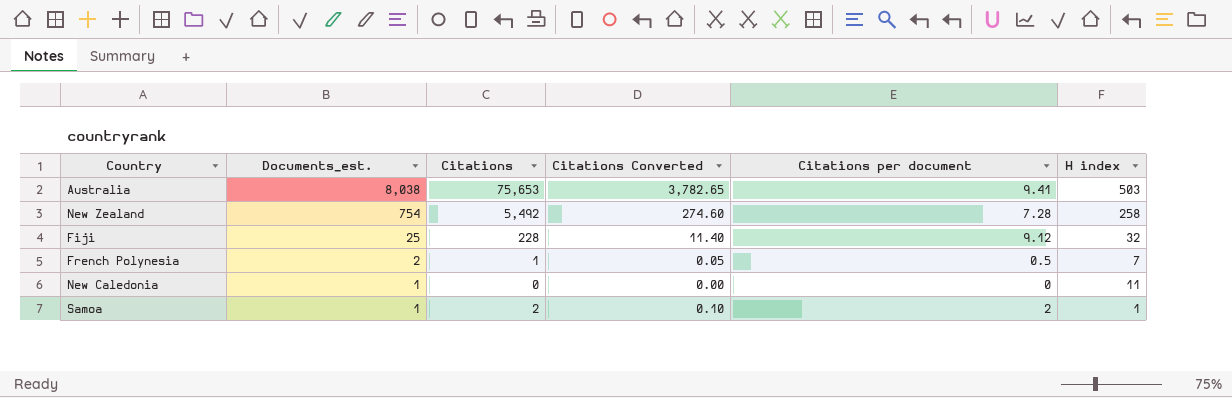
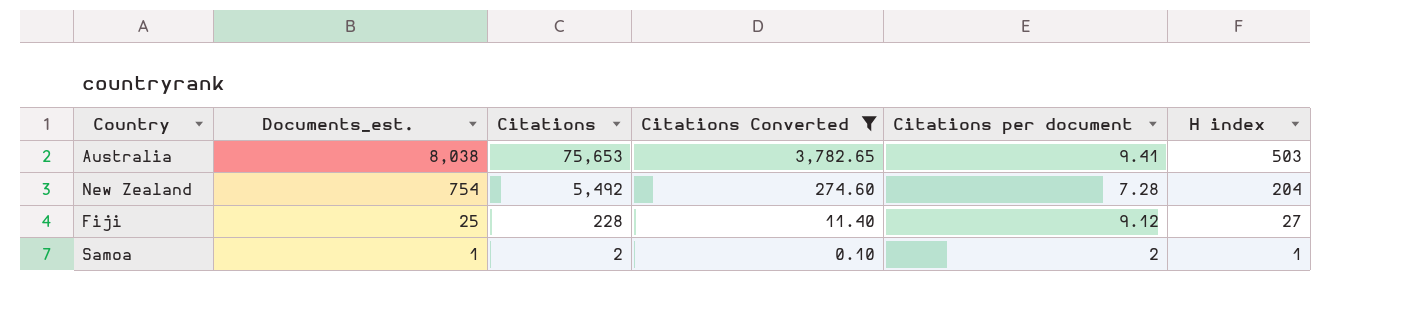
filter: none -> Citations Converted >= 0.10
New Zealand | H index: 258 -> 204
Fiji | H index: 32 -> 27

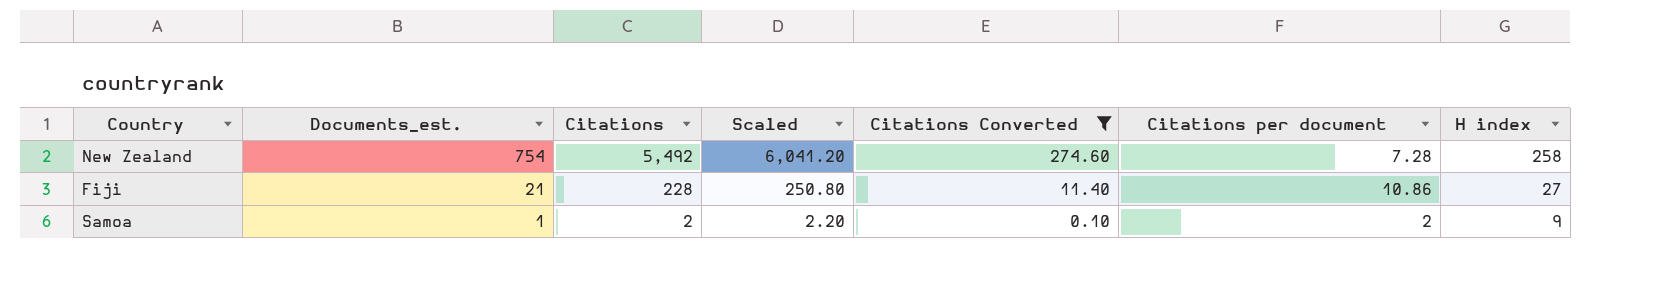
column Scaled | formula: none -> [Citations] * 1.1
row Australia: 8,038 | 75,653 | 3,782.65 | 9.41 | 503 -> none
New Zealand | H index: 204 -> 258
Fiji | Documents_est.: 25 -> 21
Fiji | Citations per document: 9.12 -> 10.86
Samoa | H index: 1 -> 9

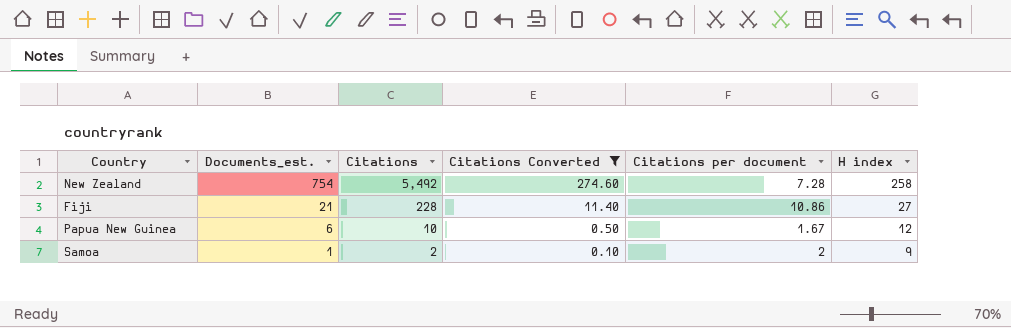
column Scaled | formula: [Citations] * 1.1 -> none
row Papua New Guinea: none -> 6 | 10 | 0.50 | 1.67 | 12

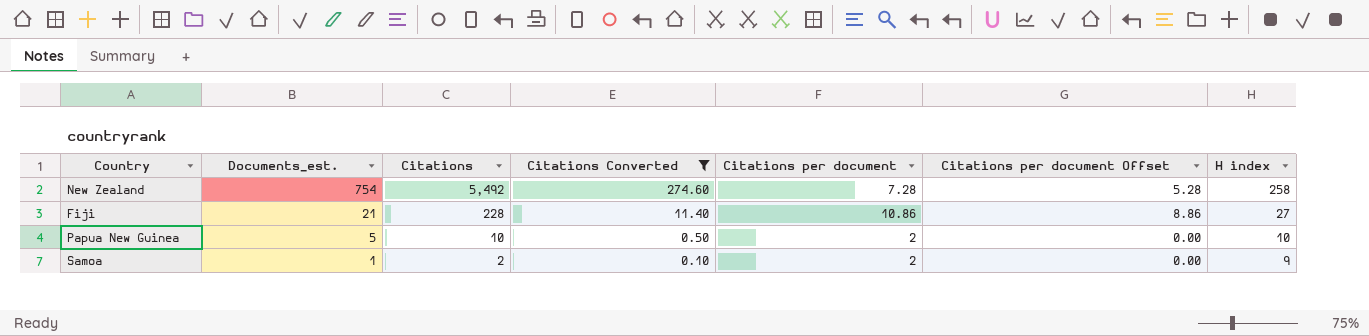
column Citations per document Offset | formula: none -> [Citations per document] - 2
Papua New Guinea | Documents_est.: 6 -> 5
Papua New Guinea | Citations per document: 1.67 -> 2
Papua New Guinea | H index: 12 -> 10

